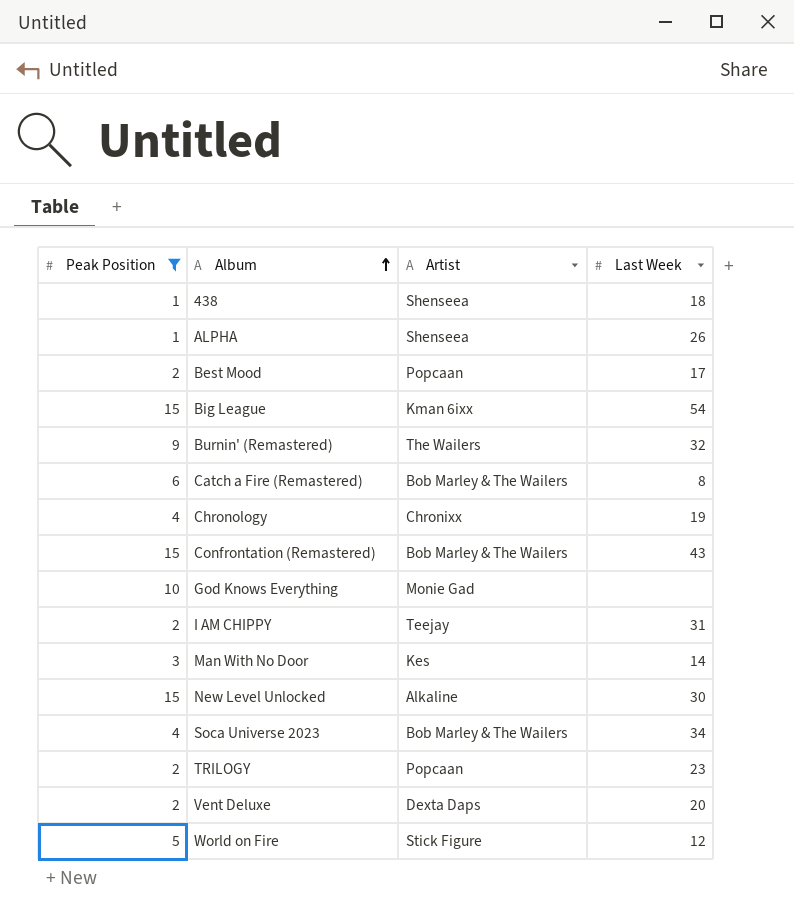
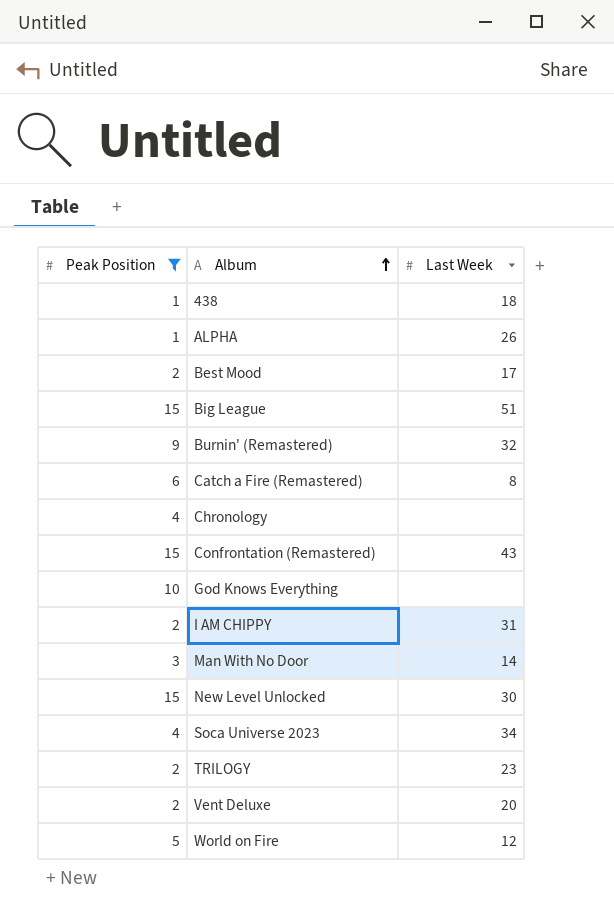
column Artist | position: 3 -> none
Big League | Last Week: 54 -> 51
Chronology | Last Week: 19 -> none

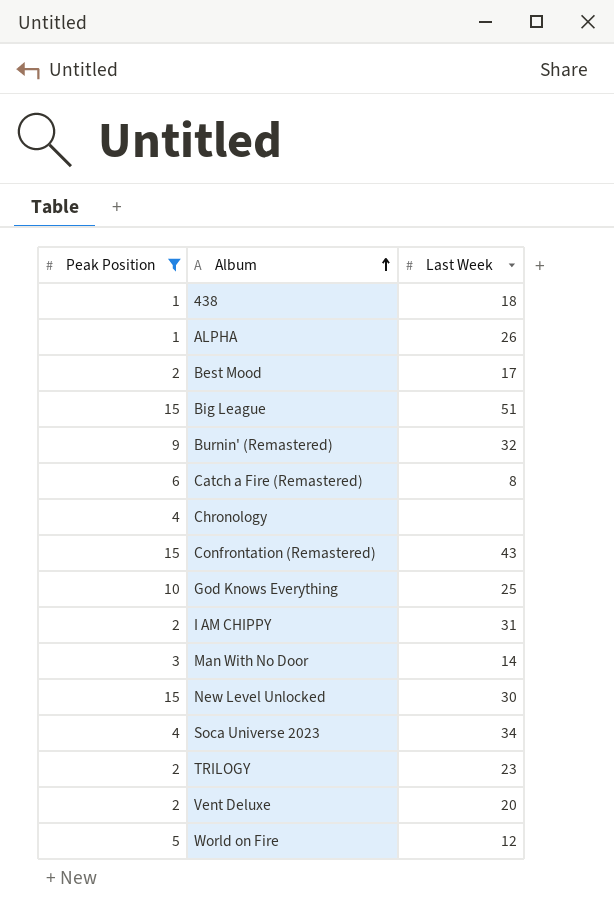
God Knows Everything | Last Week: none -> 25

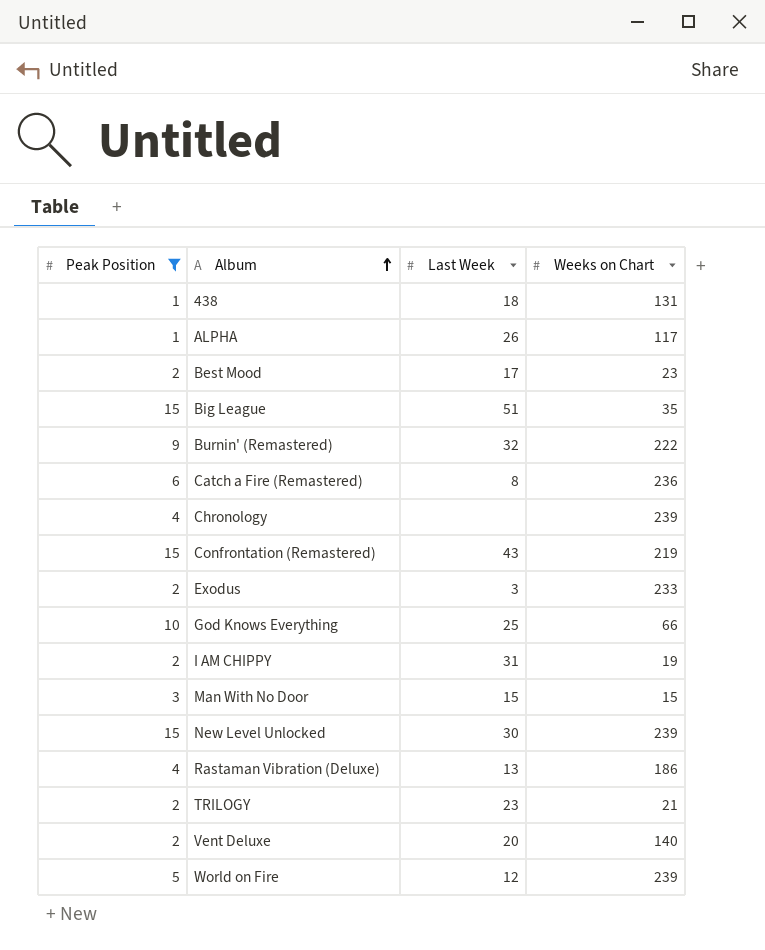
column Weeks on Chart | position: none -> 4
row Soca Universe 2023: 4 | 34 -> none
row Exodus: none -> 2 | 3 | 233
Man With No Door | Last Week: 14 -> 15
row Rastaman Vibration (Deluxe): none -> 4 | 13 | 186

